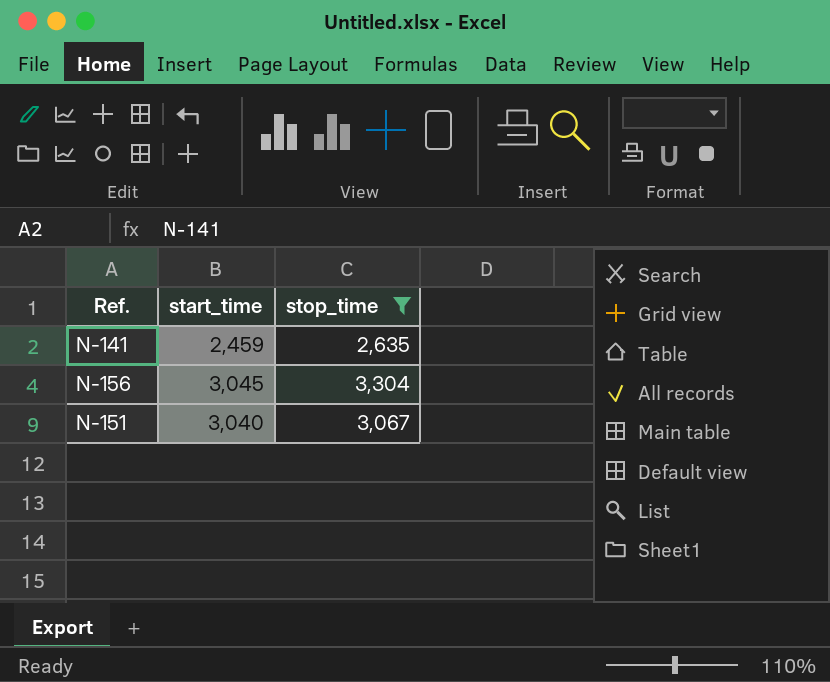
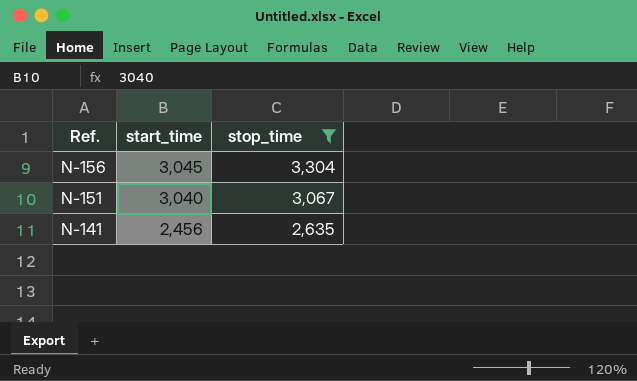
row order: none -> Ref. descending
N-141 | start_time: 2,459 -> 2,456

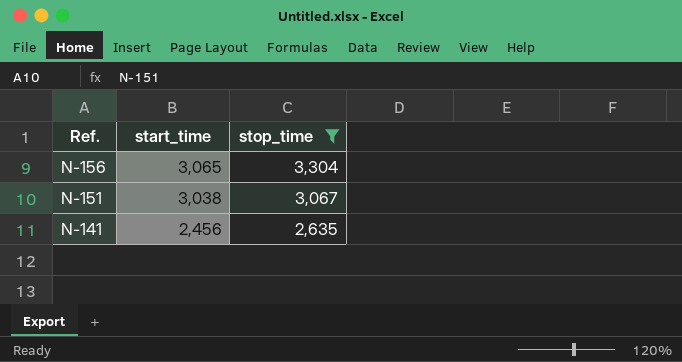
N-156 | start_time: 3,045 -> 3,065
N-151 | start_time: 3,040 -> 3,038

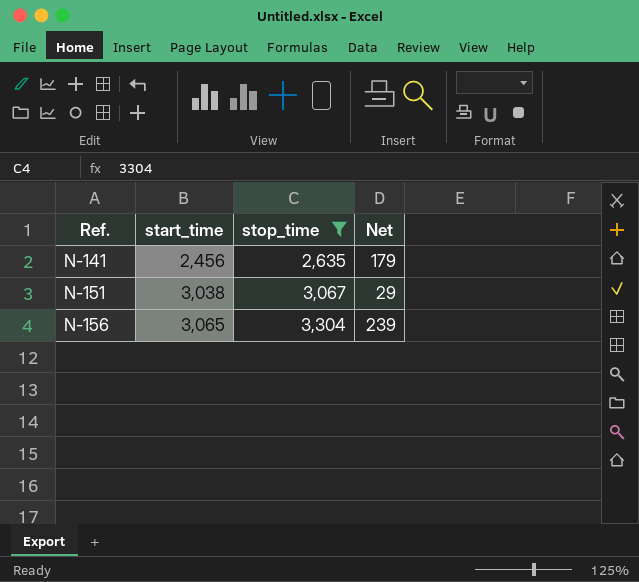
row order: Ref. descending -> Ref. ascending
column Net | formula: none -> [stop_time] - [start_time]

